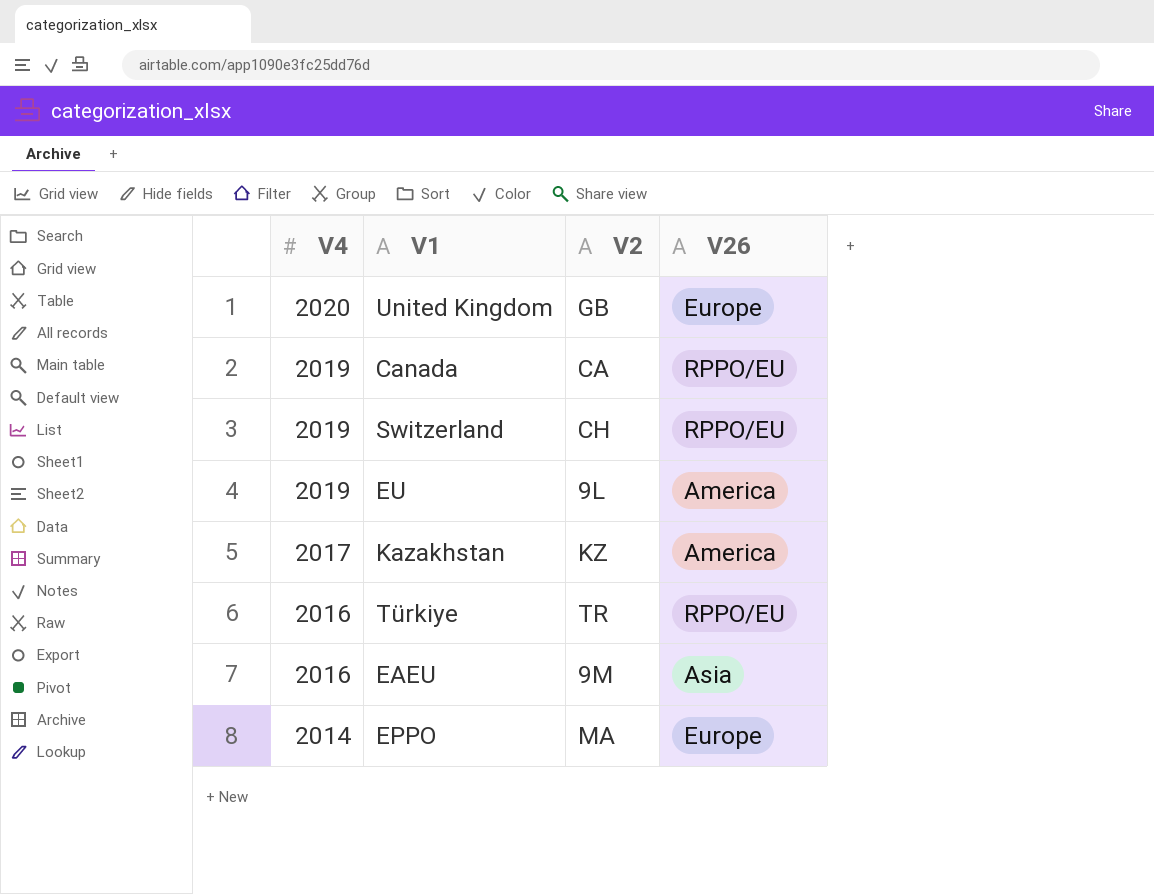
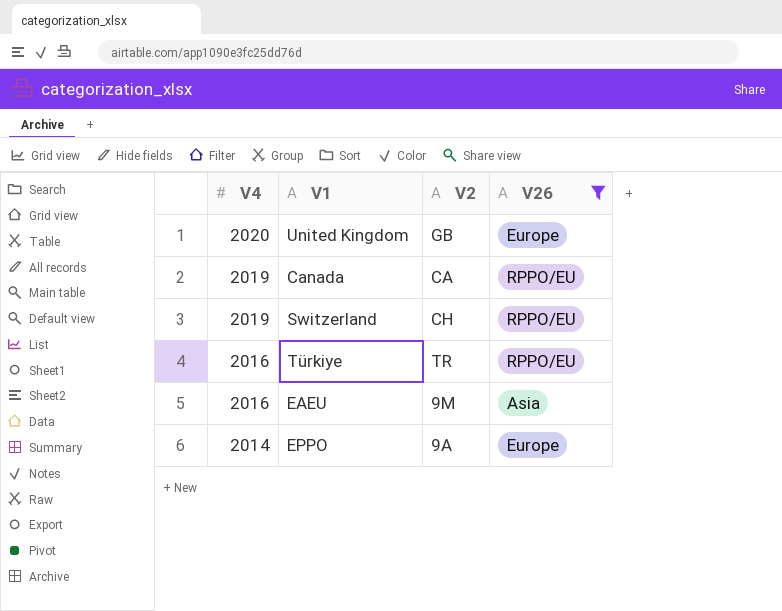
filter: none -> V26 != America
EPPO | V2: MA -> 9A

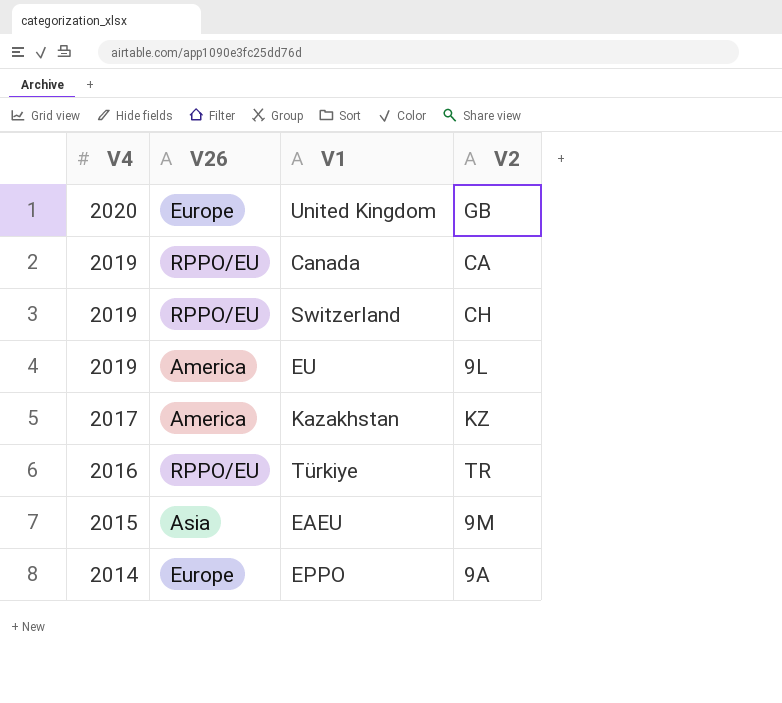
filter: V26 != America -> none
column V26 | position: 4 -> 2
EAEU | V4: 2016 -> 2015

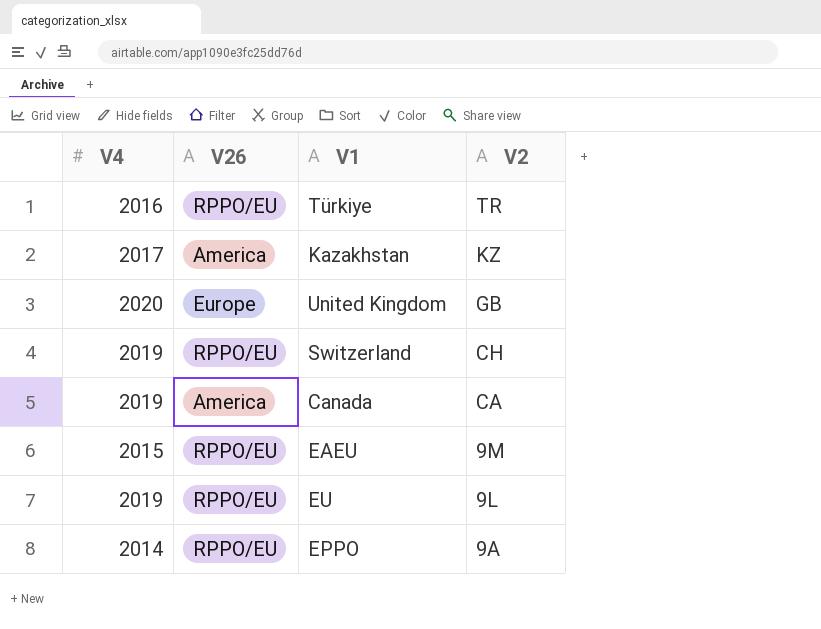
row order: V4 descending -> V2 descending
Canada | V26: RPPO/EU -> America
EAEU | V26: Asia -> RPPO/EU
EU | V26: America -> RPPO/EU
EPPO | V26: Europe -> RPPO/EU

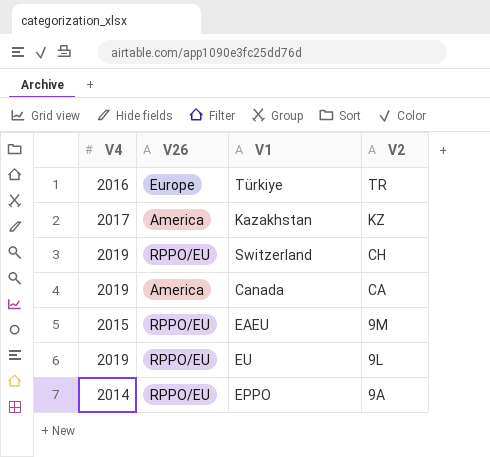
row United Kingdom: 2020 | Europe | GB -> none
Türkiye | V26: RPPO/EU -> Europe

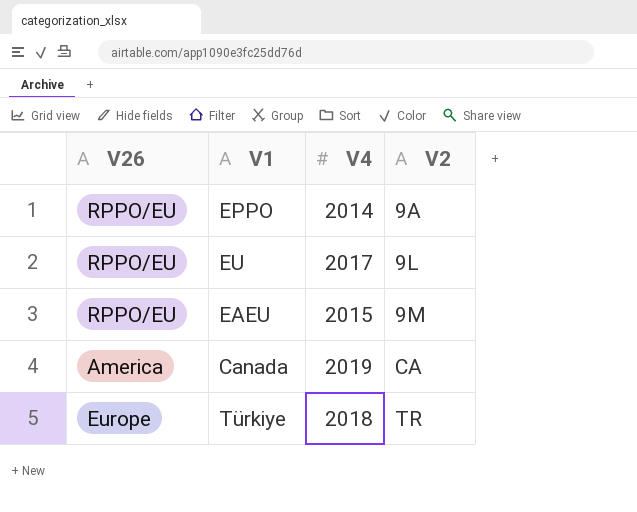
row order: V2 descending -> V2 ascending
column V4 | position: 1 -> 3
row Kazakhstan: 2017 | America | KZ -> none
row Switzerland: 2019 | RPPO/EU | CH -> none
EU | V4: 2019 -> 2017
Türkiye | V4: 2016 -> 2018

